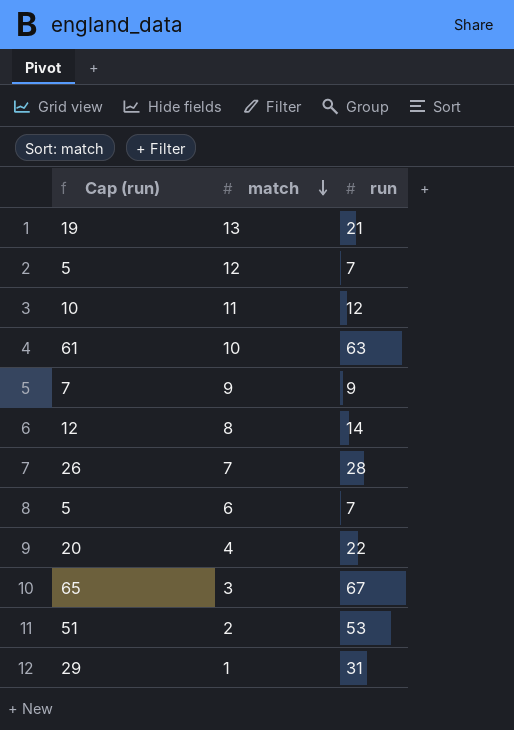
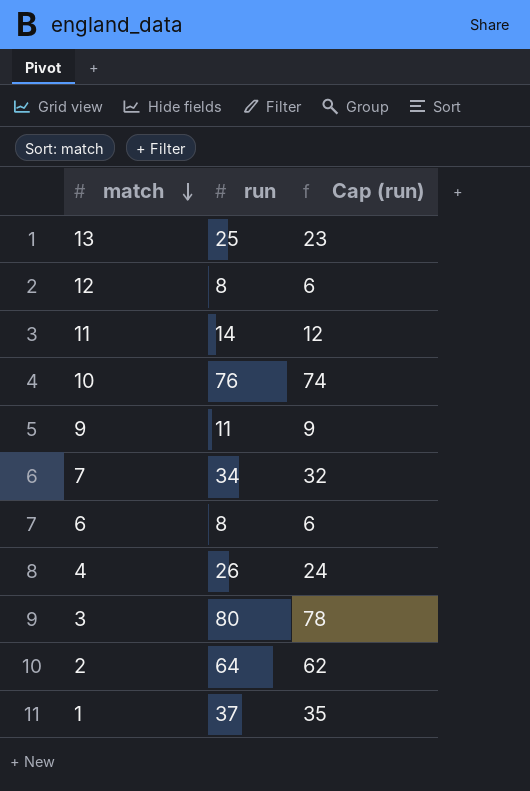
column Cap (run) | position: 1 -> 3
row 8: 12 | 14 -> none
13 | run: 21 -> 25
13 | Cap (run): 19 -> 23
12 | run: 7 -> 8
12 | Cap (run): 5 -> 6
11 | run: 12 -> 14
11 | Cap (run): 10 -> 12
10 | run: 63 -> 76
10 | Cap (run): 61 -> 74
9 | run: 9 -> 11
9 | Cap (run): 7 -> 9
7 | run: 28 -> 34
7 | Cap (run): 26 -> 32
6 | run: 7 -> 8
6 | Cap (run): 5 -> 6
4 | run: 22 -> 26
4 | Cap (run): 20 -> 24
3 | run: 67 -> 80
3 | Cap (run): 65 -> 78
2 | run: 53 -> 64
2 | Cap (run): 51 -> 62
1 | run: 31 -> 37
1 | Cap (run): 29 -> 35

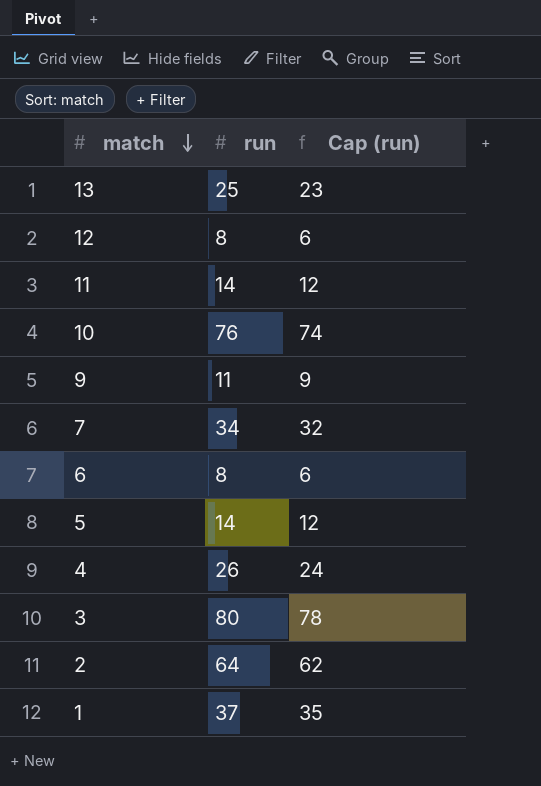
row 5: none -> 14 | 12

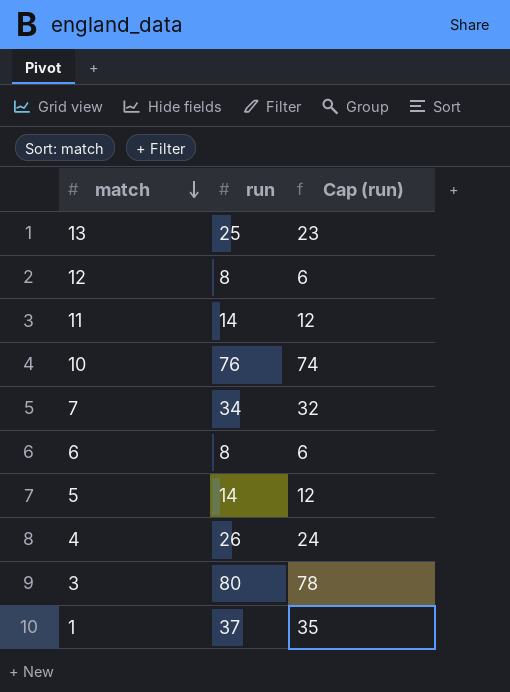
row 9: 11 | 9 -> none
row 2: 64 | 62 -> none

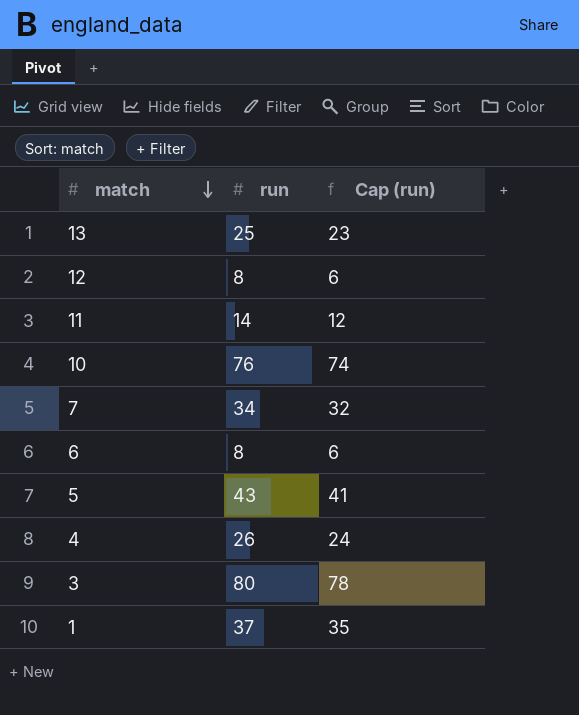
5 | run: 14 -> 43
5 | Cap (run): 12 -> 41

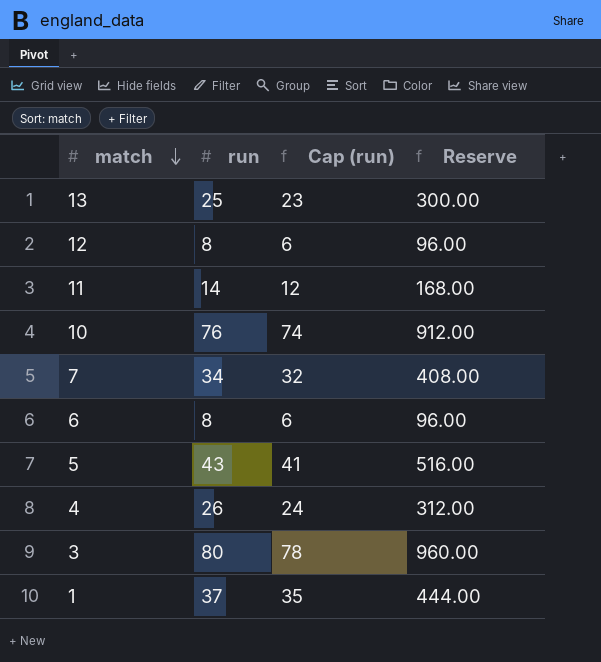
column Reserve | formula: none -> [run] * 12

